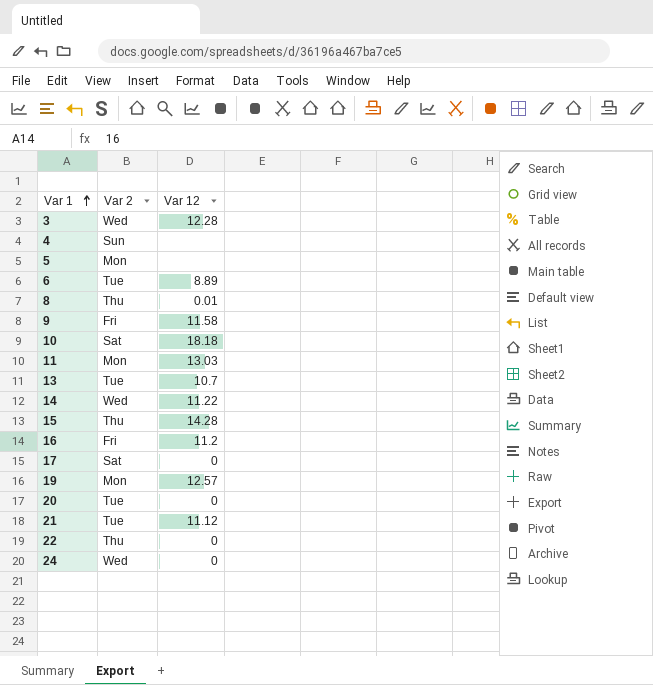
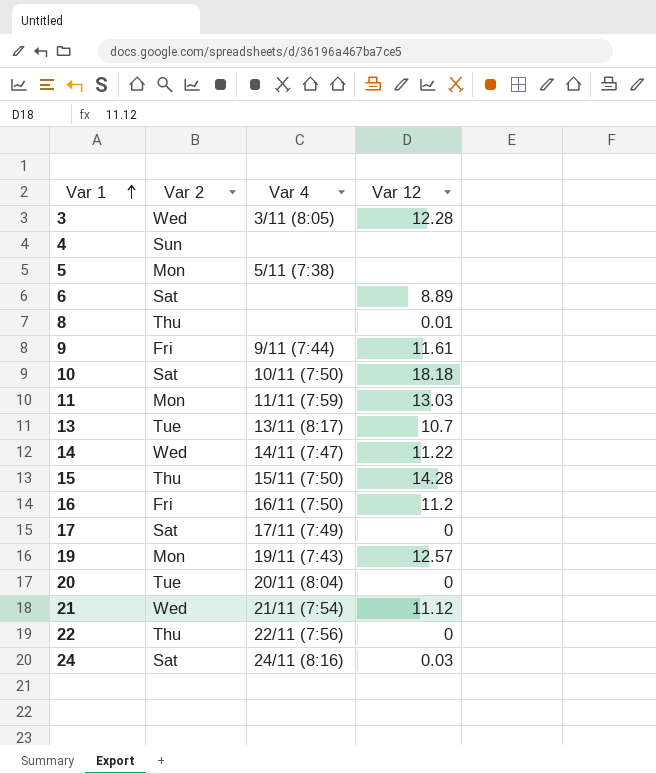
column Var 4 | position: none -> 3
6 | Var 2: Tue -> Sat
9 | Var 12: 11.58 -> 11.61
21 | Var 2: Tue -> Wed
24 | Var 2: Wed -> Sat
24 | Var 12: 0 -> 0.03

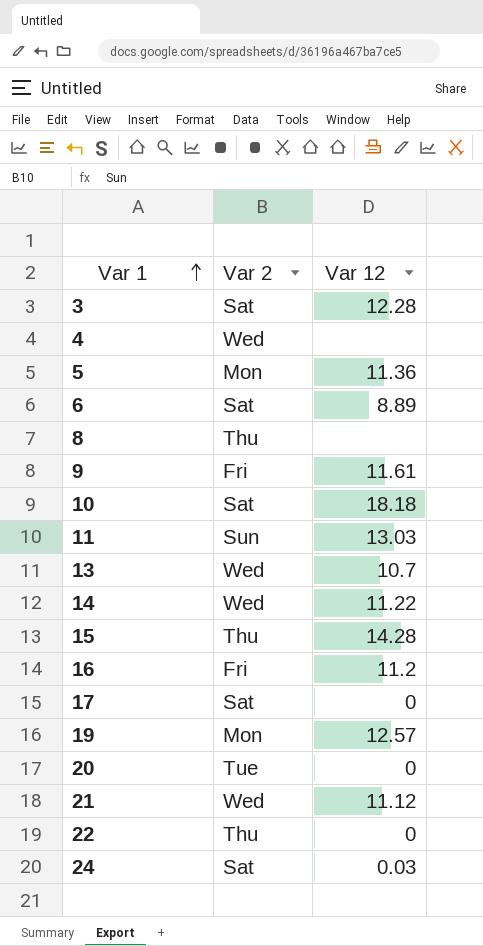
column Var 4 | position: 3 -> none
3 | Var 2: Wed -> Sat
4 | Var 2: Sun -> Wed
5 | Var 12: none -> 11.36
8 | Var 12: 0.01 -> none
11 | Var 2: Mon -> Sun
13 | Var 2: Tue -> Wed

